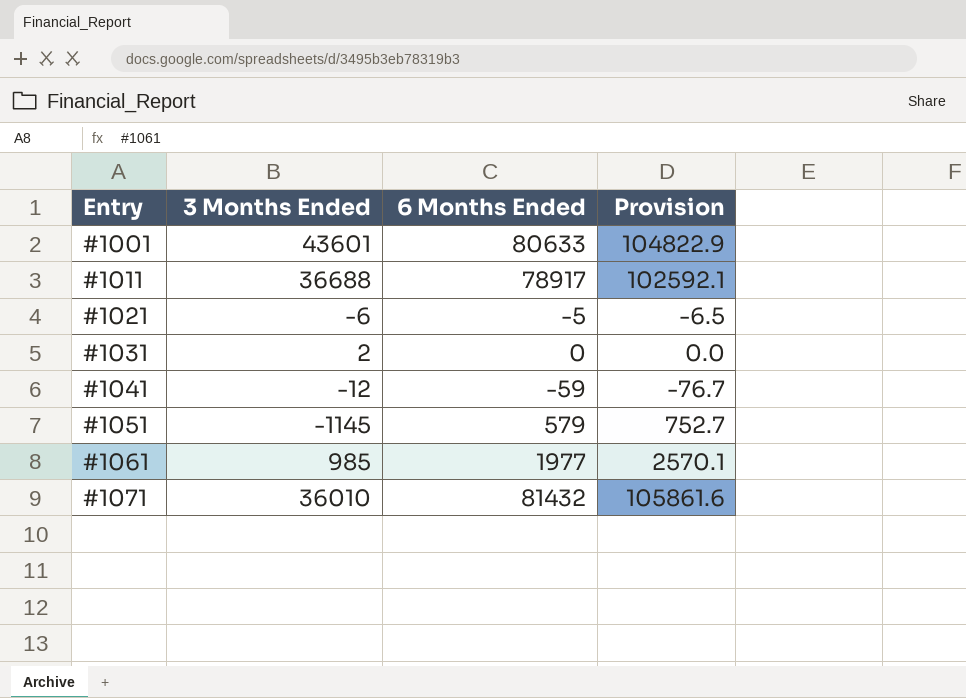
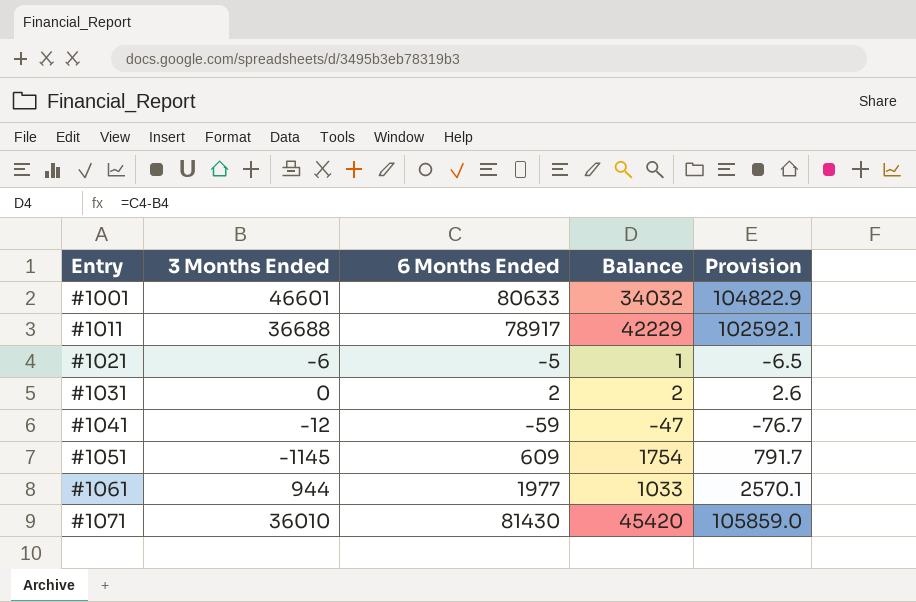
column Balance | formula: none -> [6 Months Ended] - [3 Months Ended]
#1001 | 3 Months Ended: 43601 -> 46601
#1031 | 3 Months Ended: 2 -> 0
#1031 | 6 Months Ended: 0 -> 2
#1031 | Provision: 0.0 -> 2.6
#1051 | 6 Months Ended: 579 -> 609
#1051 | Provision: 752.7 -> 791.7
#1061 | 3 Months Ended: 985 -> 944
#1071 | 6 Months Ended: 81432 -> 81430
#1071 | Provision: 105861.6 -> 105859.0

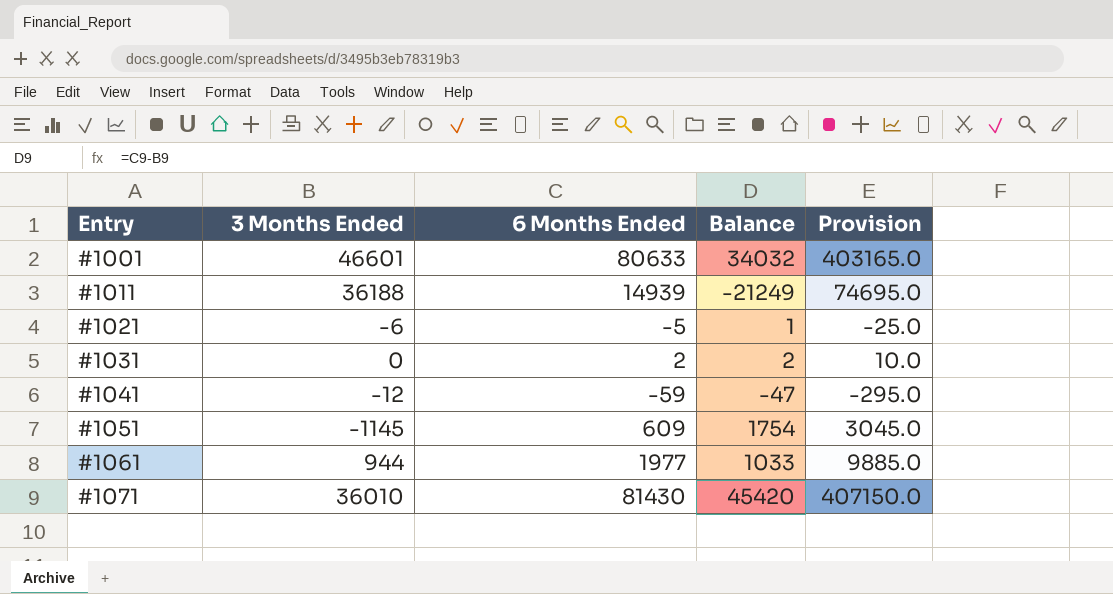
column Provision | formula: [6 Months Ended] * 1.3 -> [6 Months Ended] * 5
#1011 | 3 Months Ended: 36688 -> 36188
#1011 | 6 Months Ended: 78917 -> 14939
#1011 | Balance: 42229 -> -21249

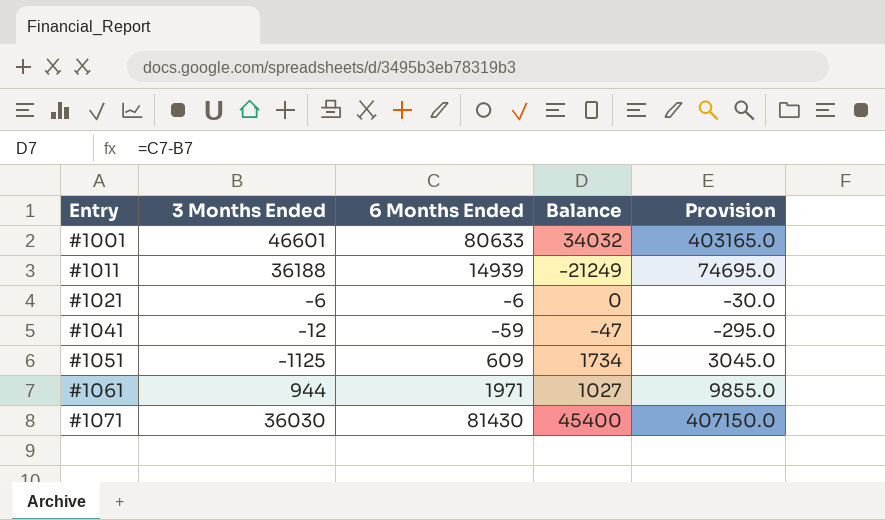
row #1031: 0 | 2 | 2 | 10.0 -> none
#1021 | 6 Months Ended: -5 -> -6
#1021 | Balance: 1 -> 0
#1021 | Provision: -25.0 -> -30.0
#1051 | 3 Months Ended: -1145 -> -1125
#1051 | Balance: 1754 -> 1734
#1061 | 6 Months Ended: 1977 -> 1971
#1061 | Balance: 1033 -> 1027
#1061 | Provision: 9885.0 -> 9855.0
#1071 | 3 Months Ended: 36010 -> 36030
#1071 | Balance: 45420 -> 45400

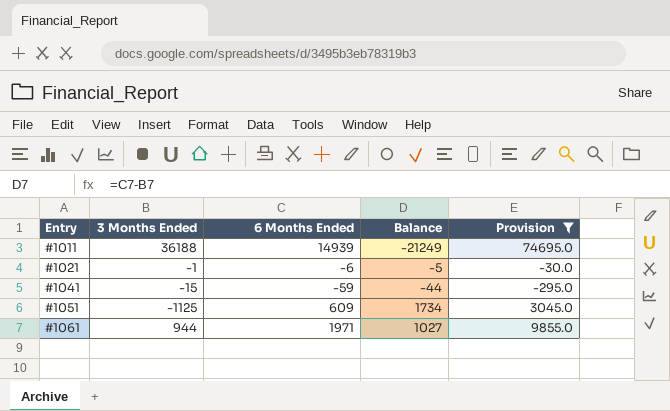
filter: none -> Provision <= 74695.0
#1021 | 3 Months Ended: -6 -> -1
#1021 | Balance: 0 -> -5
#1041 | 3 Months Ended: -12 -> -15
#1041 | Balance: -47 -> -44

